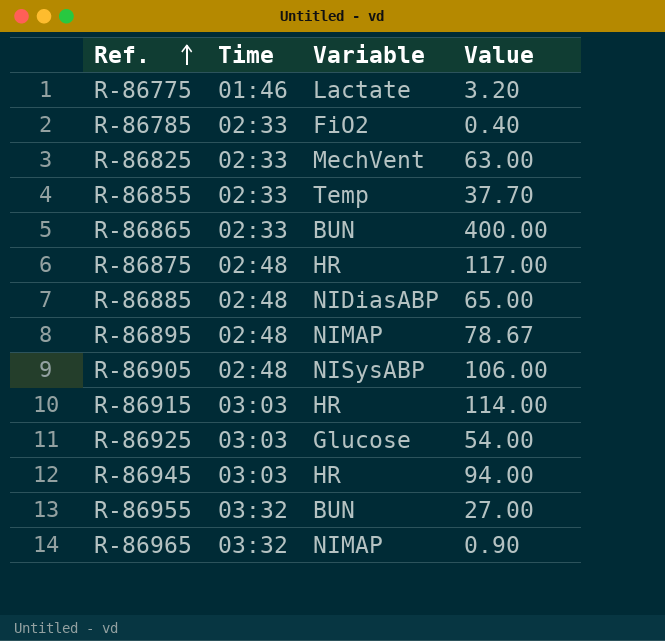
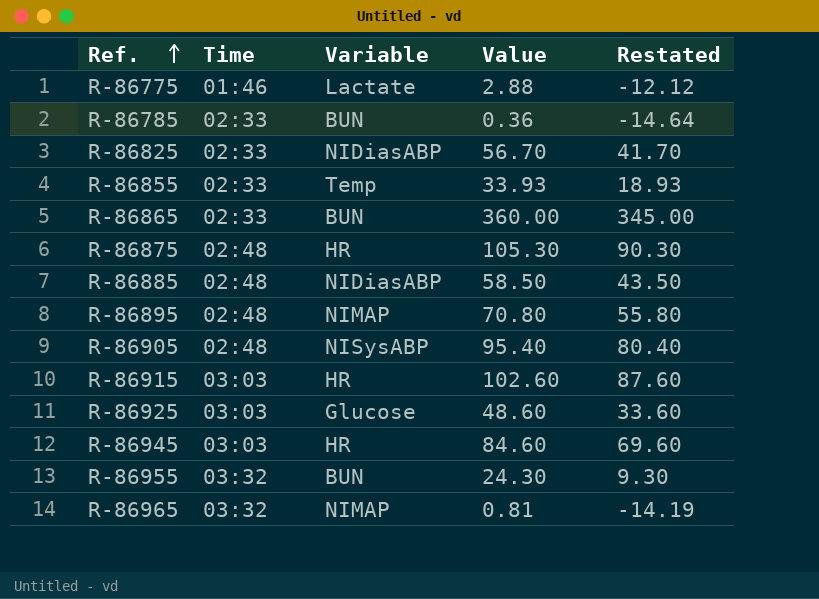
column Restated | formula: none -> [Value] - 15
R-86775 | Value: 3.20 -> 2.88
R-86785 | Variable: FiO2 -> BUN
R-86785 | Value: 0.40 -> 0.36
R-86825 | Variable: MechVent -> NIDiasABP
R-86825 | Value: 63.00 -> 56.70
R-86855 | Value: 37.70 -> 33.93
R-86865 | Value: 400.00 -> 360.00
R-86875 | Value: 117.00 -> 105.30
R-86885 | Value: 65.00 -> 58.50
R-86895 | Value: 78.67 -> 70.80
R-86905 | Value: 106.00 -> 95.40
R-86915 | Value: 114.00 -> 102.60
R-86925 | Value: 54.00 -> 48.60
R-86945 | Value: 94.00 -> 84.60
R-86955 | Value: 27.00 -> 24.30
R-86965 | Value: 0.90 -> 0.81

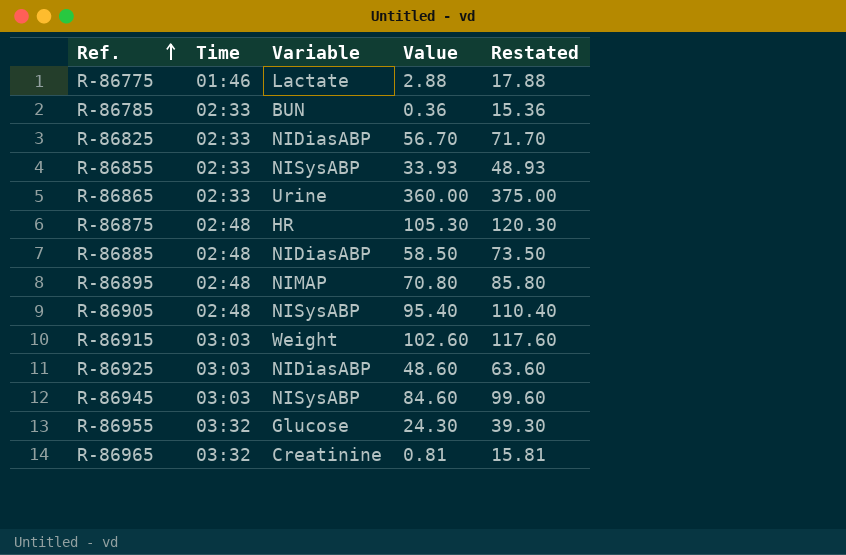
column Restated | formula: [Value] - 15 -> [Value] + 15
R-86855 | Variable: Temp -> NISysABP
R-86865 | Variable: BUN -> Urine
R-86915 | Variable: HR -> Weight
R-86925 | Variable: Glucose -> NIDiasABP
R-86945 | Variable: HR -> NISysABP
R-86955 | Variable: BUN -> Glucose
R-86965 | Variable: NIMAP -> Creatinine

